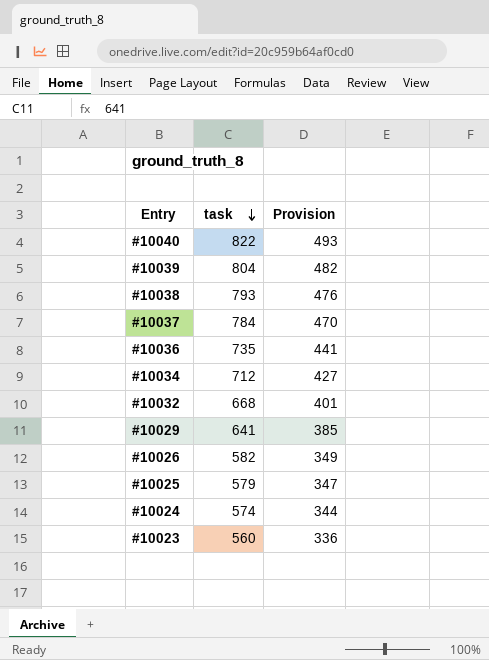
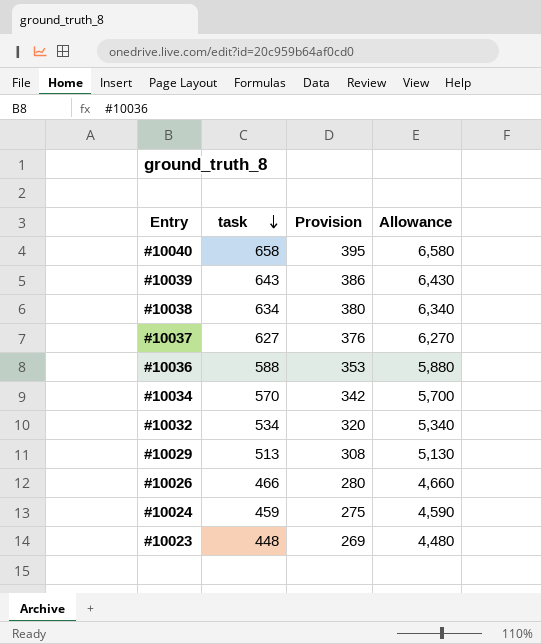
column Allowance | formula: none -> [task] * 10
row #10025: 579 | 347 -> none
#10040 | task: 822 -> 658
#10040 | Provision: 493 -> 395
#10039 | task: 804 -> 643
#10039 | Provision: 482 -> 386
#10038 | task: 793 -> 634
#10038 | Provision: 476 -> 380
#10037 | task: 784 -> 627
#10037 | Provision: 470 -> 376
#10036 | task: 735 -> 588
#10036 | Provision: 441 -> 353
#10034 | task: 712 -> 570
#10034 | Provision: 427 -> 342
#10032 | task: 668 -> 534
#10032 | Provision: 401 -> 320
#10029 | task: 641 -> 513
#10029 | Provision: 385 -> 308
#10026 | task: 582 -> 466
#10026 | Provision: 349 -> 280
#10024 | task: 574 -> 459
#10024 | Provision: 344 -> 275
#10023 | task: 560 -> 448
#10023 | Provision: 336 -> 269

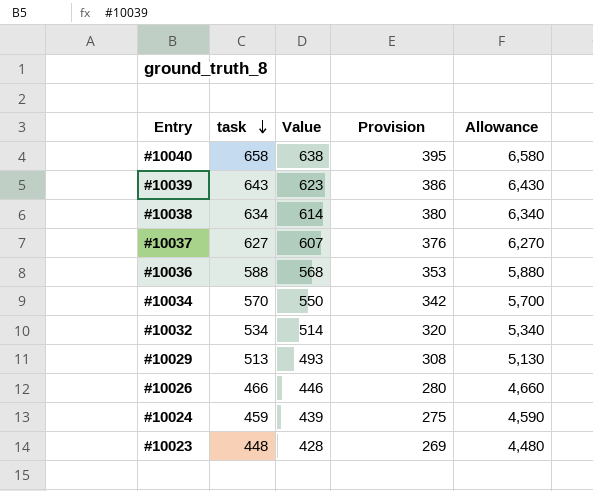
column Value | formula: none -> [task] - 20

